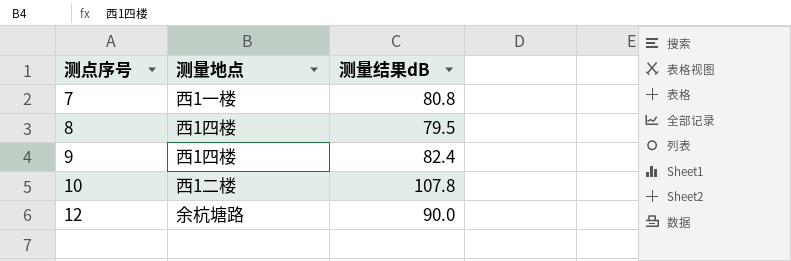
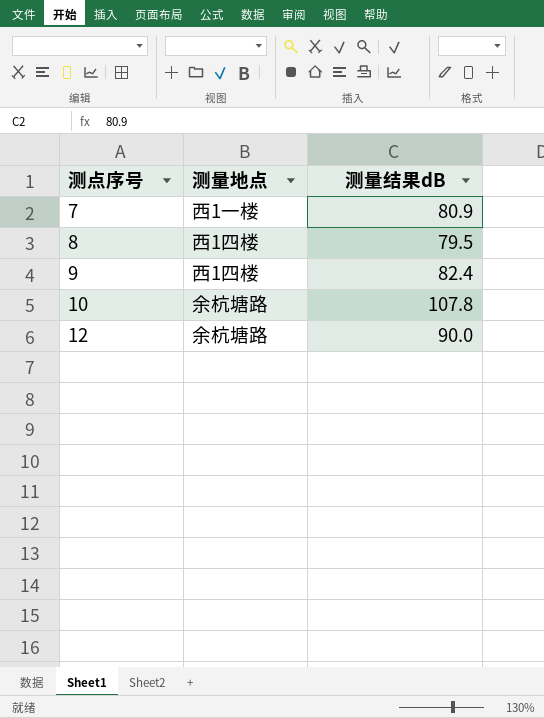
7 | 测量结果dB: 80.8 -> 80.9
10 | 测量地点: 西1二楼 -> 余杭塘路

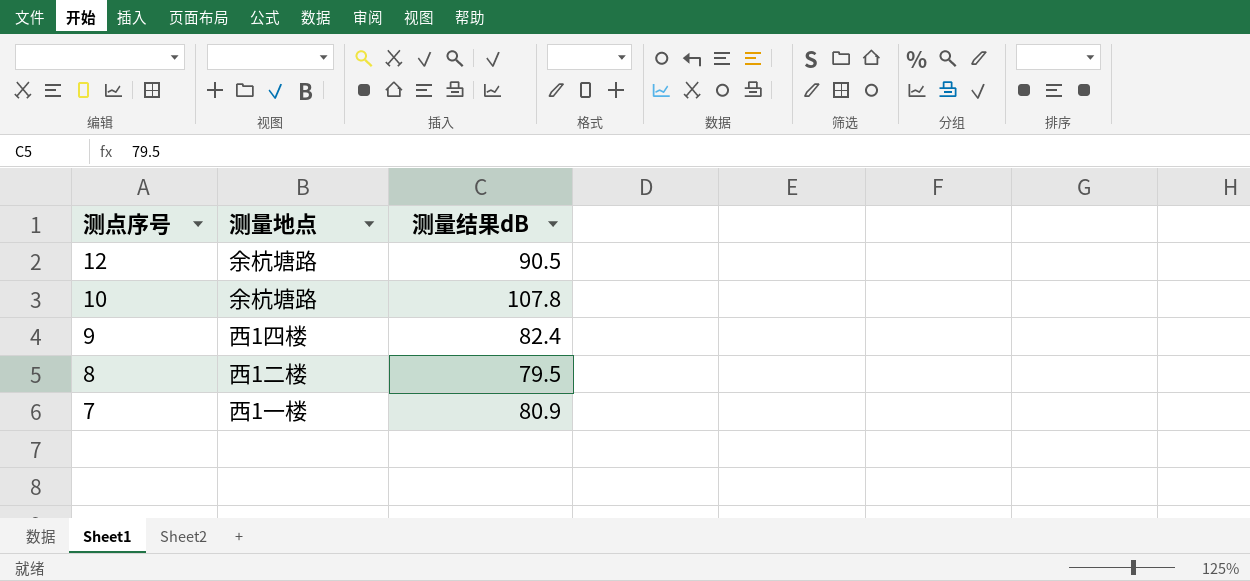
row order: 测点序号 ascending -> 测点序号 descending
12 | 测量结果dB: 90.0 -> 90.5
8 | 测量地点: 西1四楼 -> 西1二楼

